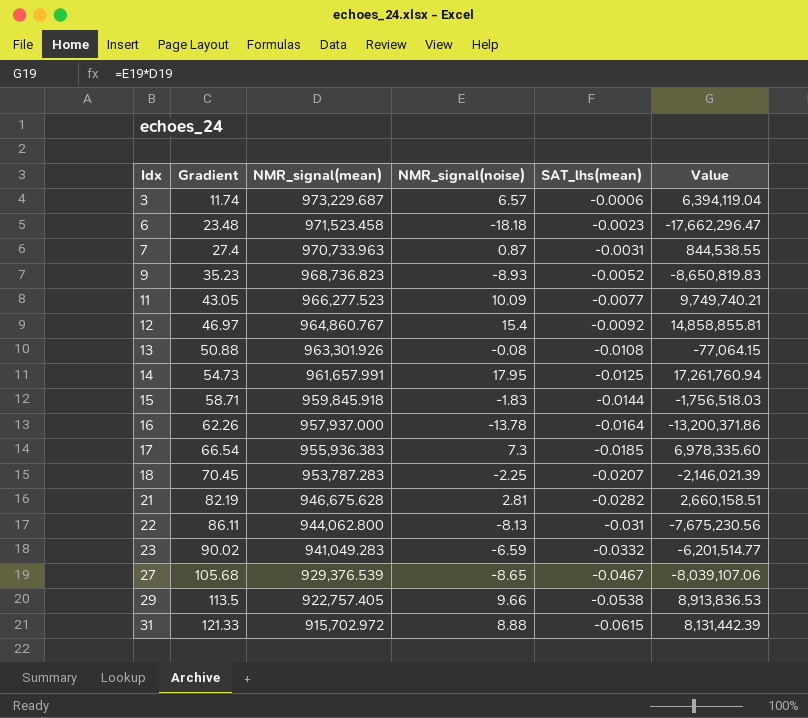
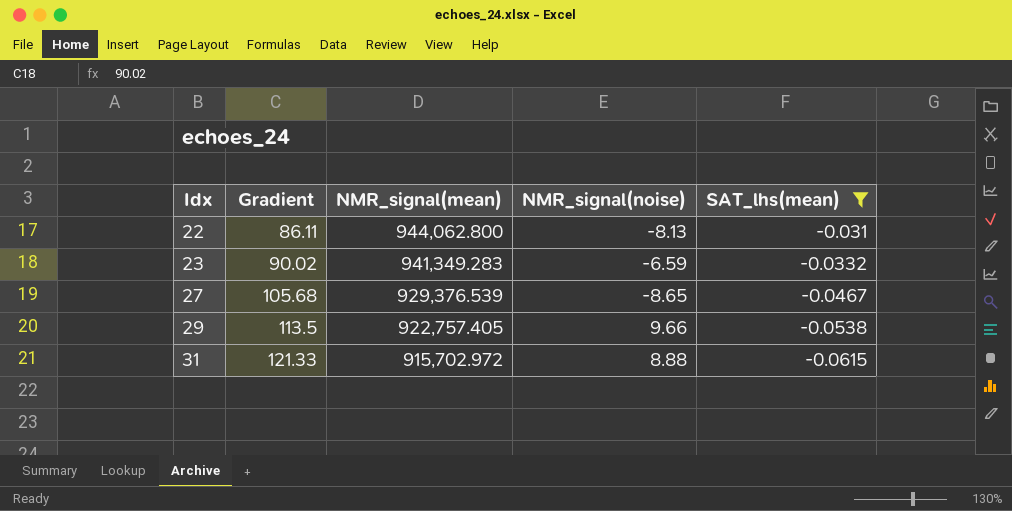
filter: none -> SAT_lhs(mean) <= -0.031
column Value | formula: [NMR_signal(mean)] * [NMR_signal(noise)] -> none
23 | NMR_signal(mean): 941,049.283 -> 941,349.283

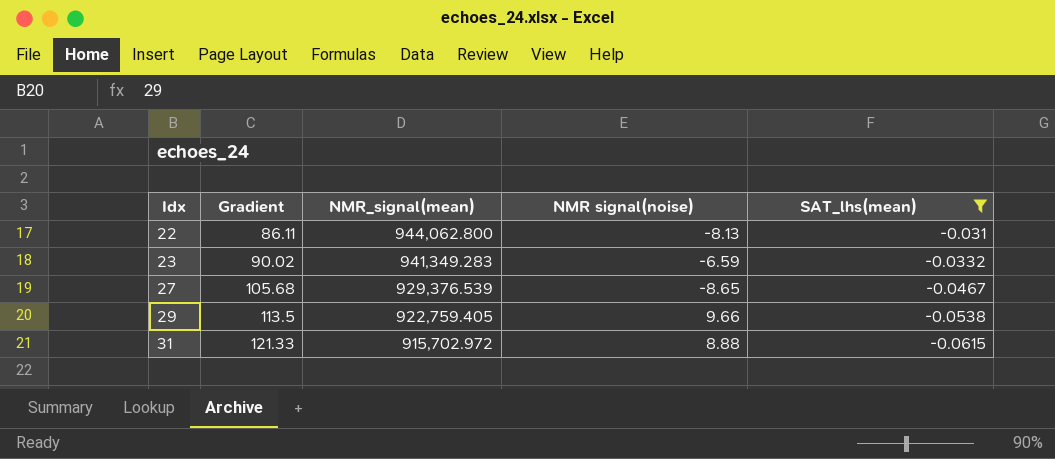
column name: NMR_signal(noise) -> NMR signal(noise)
29 | NMR_signal(mean): 922,757.405 -> 922,759.405

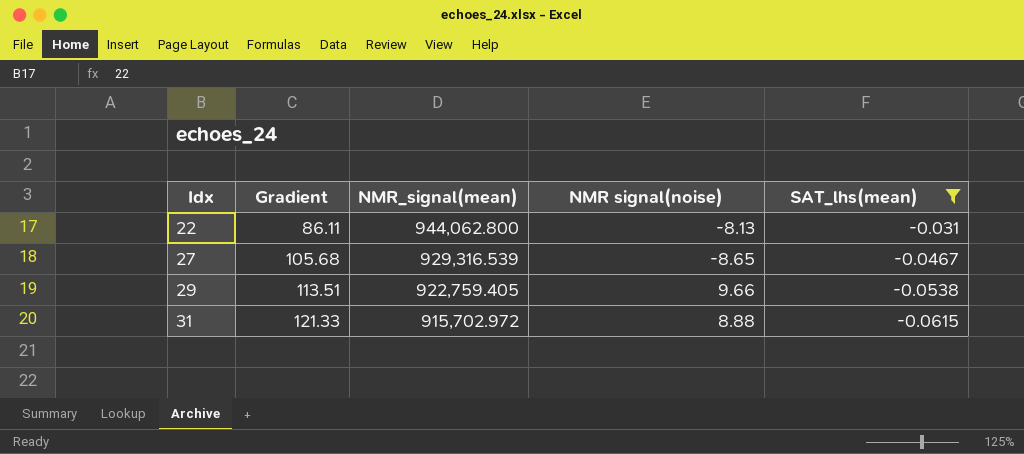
row 23: 90.02 | 941,349.283 | -6.59 | -0.0332 -> none
27 | NMR_signal(mean): 929,376.539 -> 929,316.539
29 | Gradient: 113.5 -> 113.51

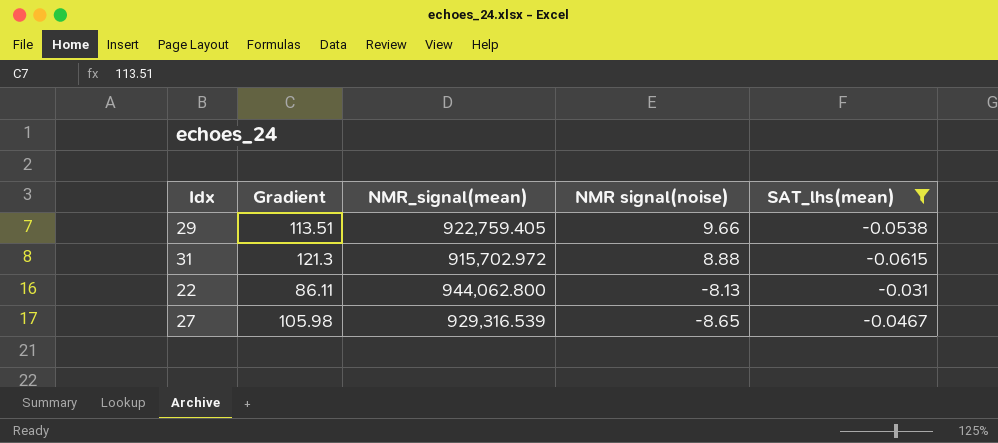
row order: Idx ascending -> NMR signal(noise) descending
31 | Gradient: 121.33 -> 121.3
27 | Gradient: 105.68 -> 105.98

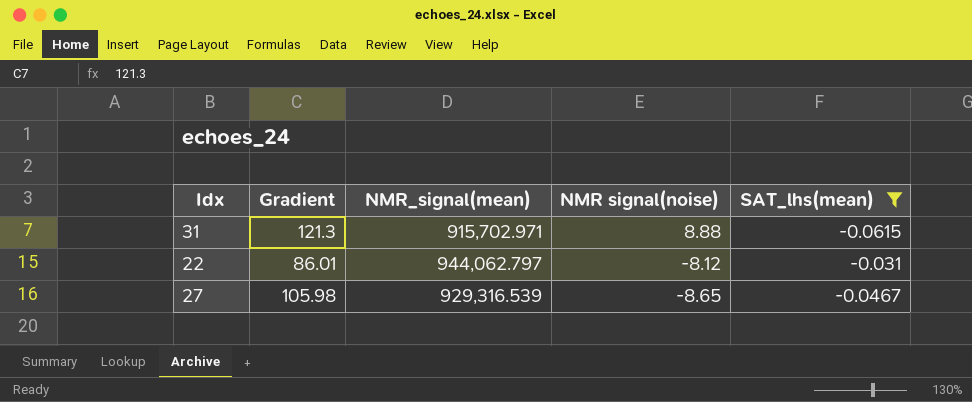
row 29: 113.51 | 922,759.405 | 9.66 | -0.0538 -> none
31 | NMR_signal(mean): 915,702.972 -> 915,702.971
22 | Gradient: 86.11 -> 86.01
22 | NMR_signal(mean): 944,062.800 -> 944,062.797
22 | NMR signal(noise): -8.13 -> -8.12

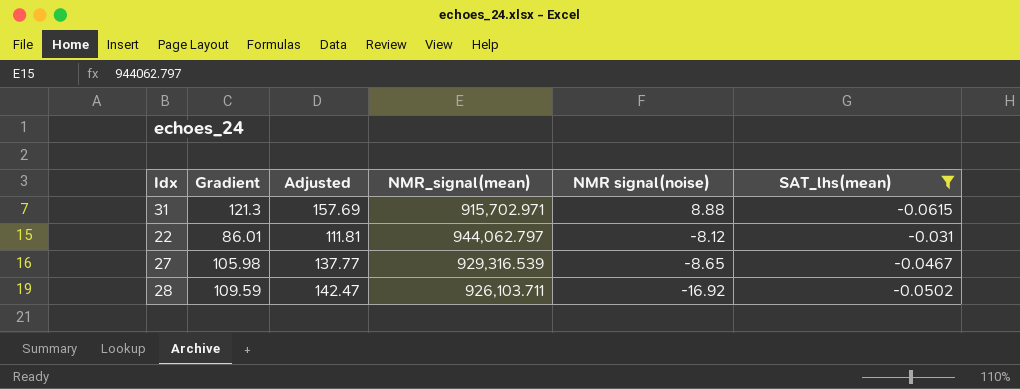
column Adjusted | formula: none -> [Gradient] * 1.3
row 28: none -> 109.59 | 142.47 | 926,103.711 | -16.92 | -0.0502

